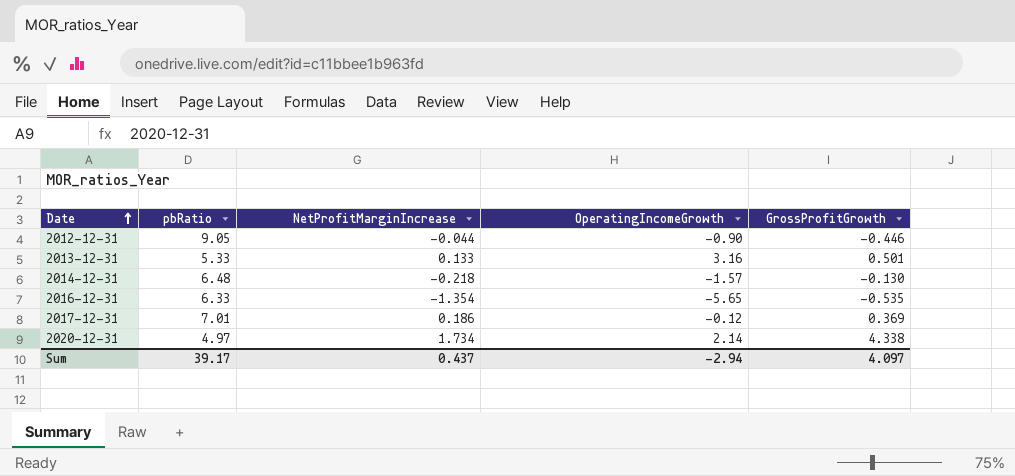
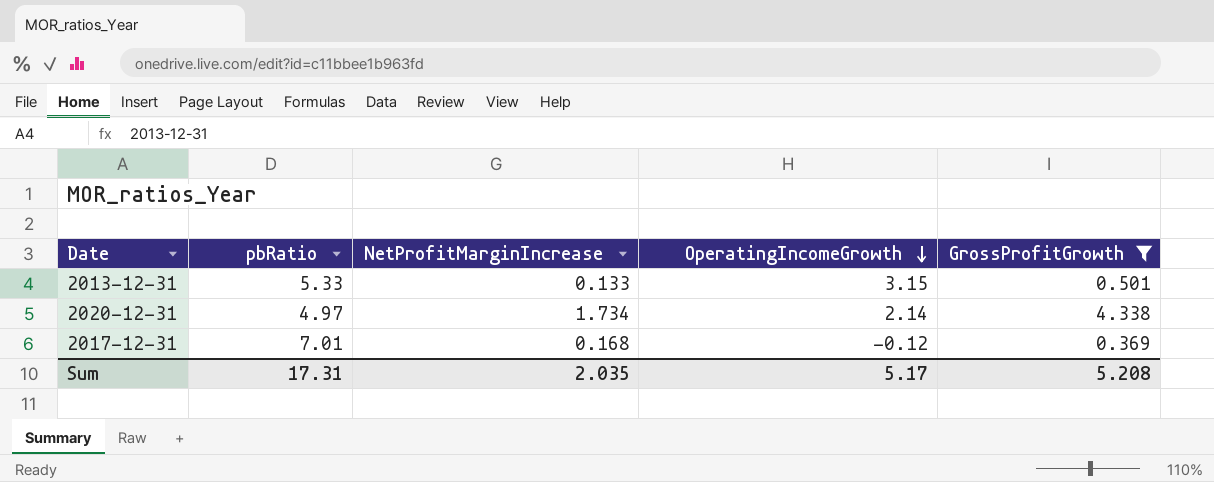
filter: none -> GrossProfitGrowth >= 0.369
row order: Date ascending -> OperatingIncomeGrowth descending
2013-12-31 | OperatingIncomeGrowth: 3.16 -> 3.15
2017-12-31 | NetProfitMarginIncrease: 0.186 -> 0.168
Sum | pbRatio: 39.17 -> 17.31
Sum | NetProfitMarginIncrease: 0.437 -> 2.035
Sum | OperatingIncomeGrowth: -2.94 -> 5.17
Sum | GrossProfitGrowth: 4.097 -> 5.208

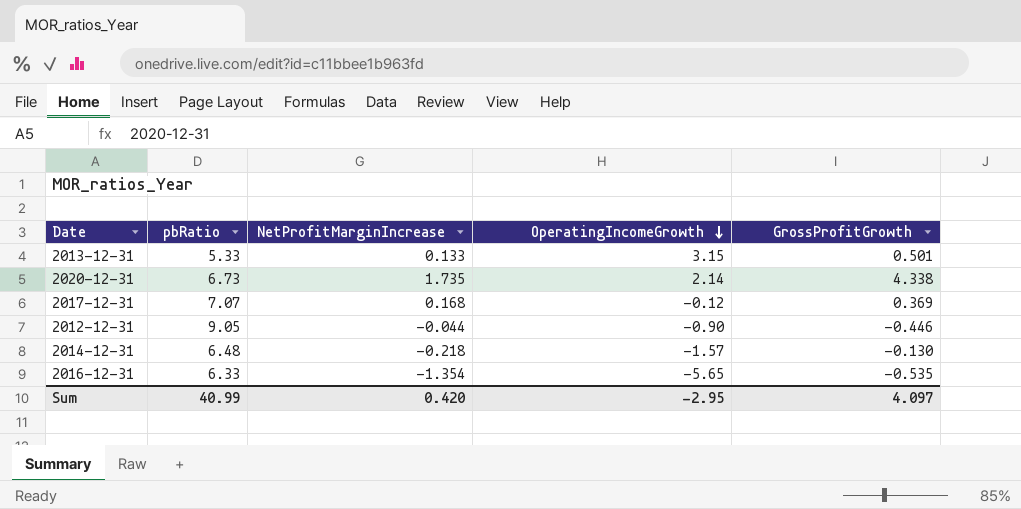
filter: GrossProfitGrowth >= 0.369 -> none
2020-12-31 | pbRatio: 4.97 -> 6.73
2020-12-31 | NetProfitMarginIncrease: 1.734 -> 1.735
2017-12-31 | pbRatio: 7.01 -> 7.07
Sum | pbRatio: 17.31 -> 40.99
Sum | NetProfitMarginIncrease: 2.035 -> 0.420
Sum | OperatingIncomeGrowth: 5.17 -> -2.95
Sum | GrossProfitGrowth: 5.208 -> 4.097

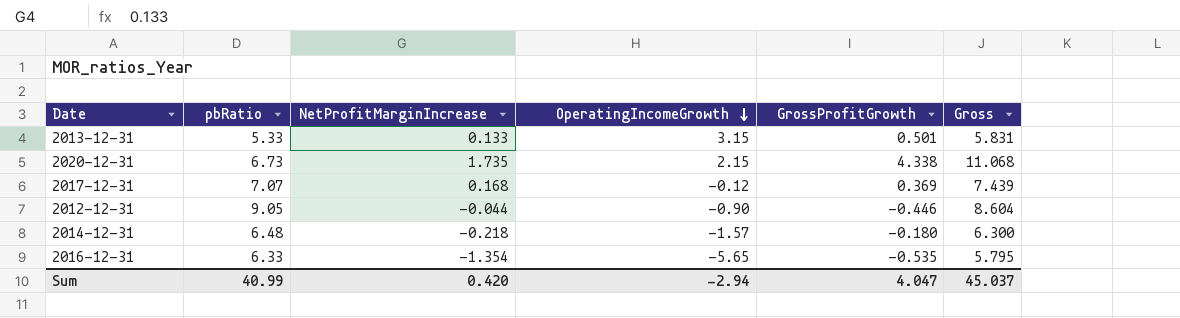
column Gross | formula: none -> [pbRatio] + [GrossProfitGrowth]
2020-12-31 | OperatingIncomeGrowth: 2.14 -> 2.15
2014-12-31 | GrossProfitGrowth: -0.130 -> -0.180
Sum | OperatingIncomeGrowth: -2.95 -> -2.94
Sum | GrossProfitGrowth: 4.097 -> 4.047

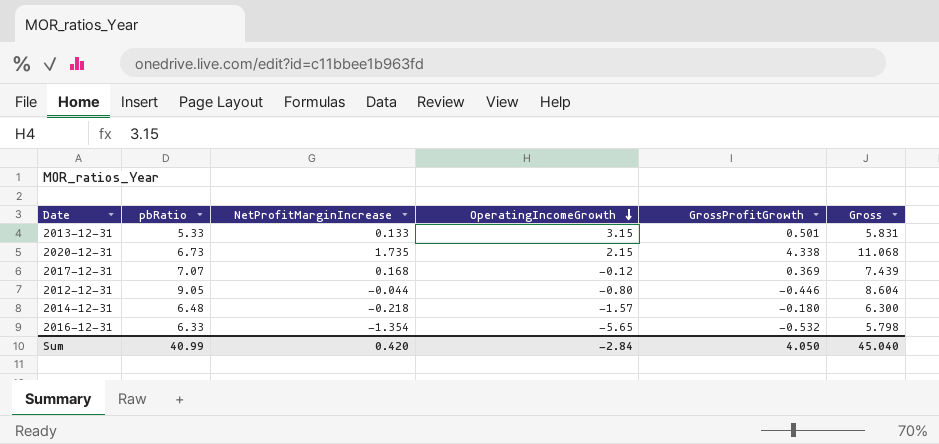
2012-12-31 | OperatingIncomeGrowth: -0.90 -> -0.80
2016-12-31 | GrossProfitGrowth: -0.535 -> -0.532
2016-12-31 | Gross: 5.795 -> 5.798
Sum | OperatingIncomeGrowth: -2.94 -> -2.84
Sum | GrossProfitGrowth: 4.047 -> 4.050
Sum | Gross: 45.037 -> 45.040

